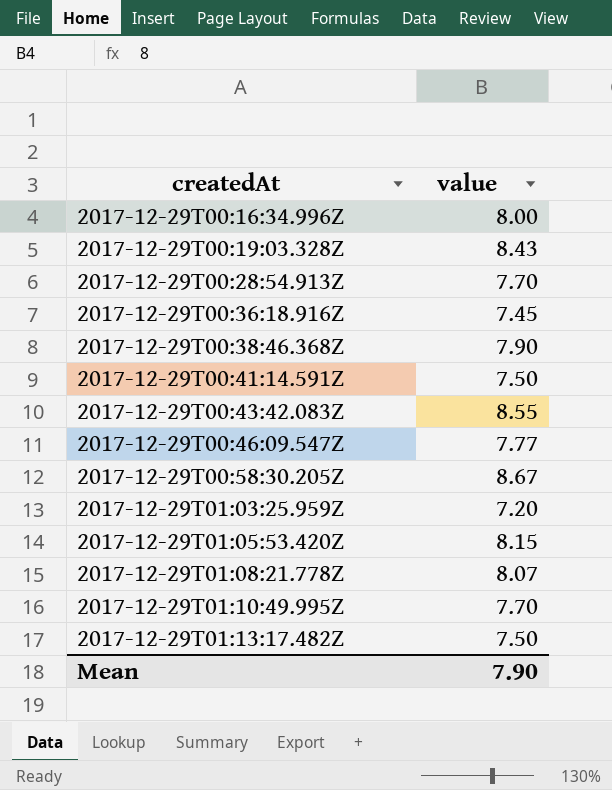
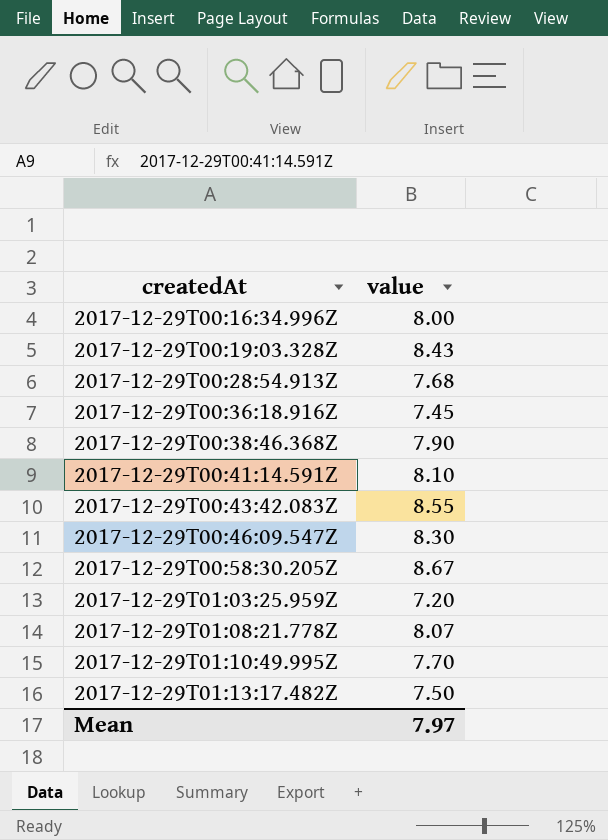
row 2017-12-29T01:05:53.420Z: 8.15 -> none
2017-12-29T00:28:54.913Z | value: 7.70 -> 7.68
2017-12-29T00:41:14.591Z | value: 7.50 -> 8.10
2017-12-29T00:46:09.547Z | value: 7.77 -> 8.30
Mean | value: 7.90 -> 7.97

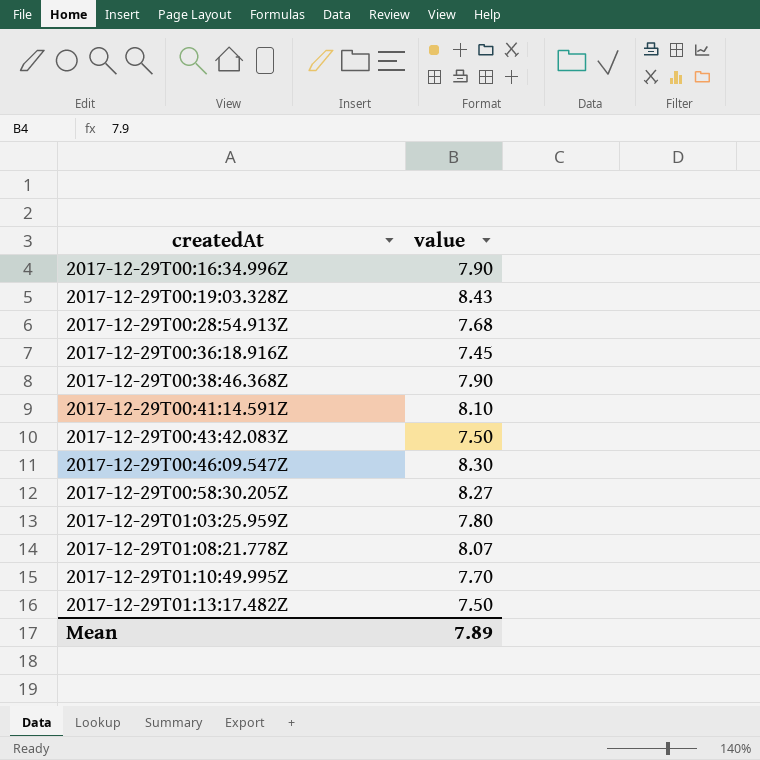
2017-12-29T00:16:34.996Z | value: 8.00 -> 7.90
2017-12-29T00:43:42.083Z | value: 8.55 -> 7.50
2017-12-29T00:58:30.205Z | value: 8.67 -> 8.27
2017-12-29T01:03:25.959Z | value: 7.20 -> 7.80
Mean | value: 7.97 -> 7.89

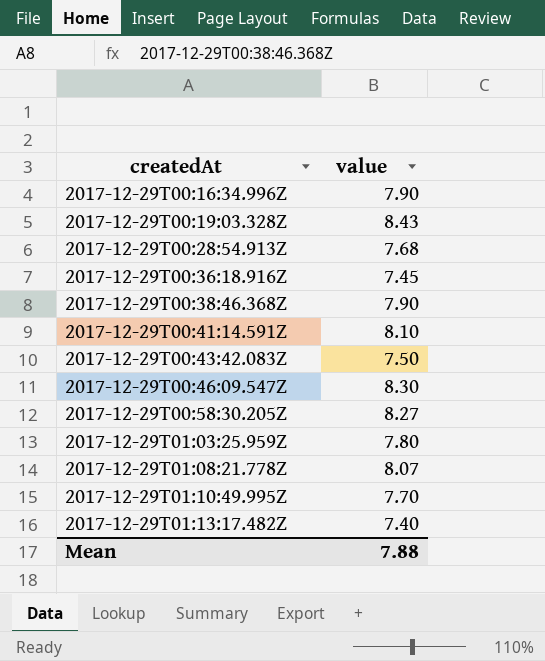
2017-12-29T01:13:17.482Z | value: 7.50 -> 7.40
Mean | value: 7.89 -> 7.88

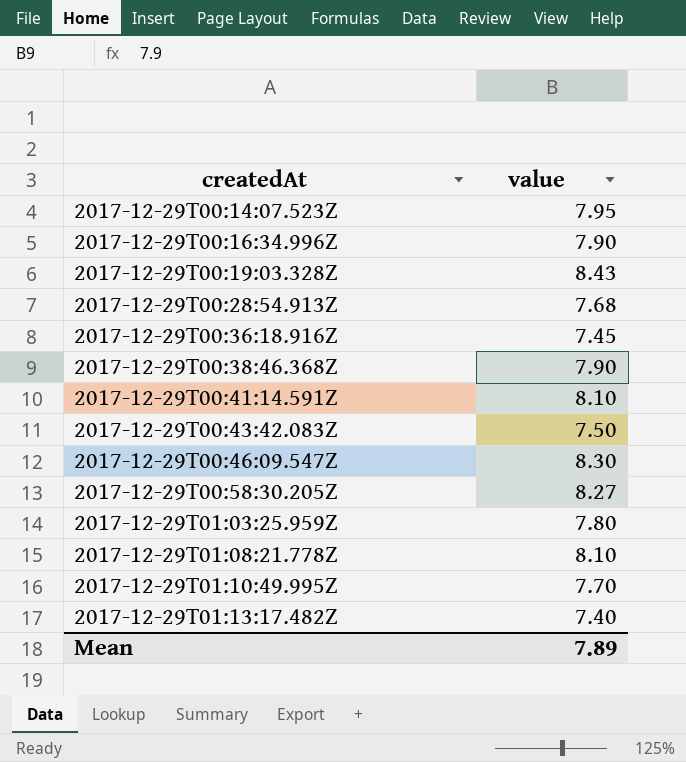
row 2017-12-29T00:14:07.523Z: none -> 7.95
2017-12-29T01:08:21.778Z | value: 8.07 -> 8.10
Mean | value: 7.88 -> 7.89

